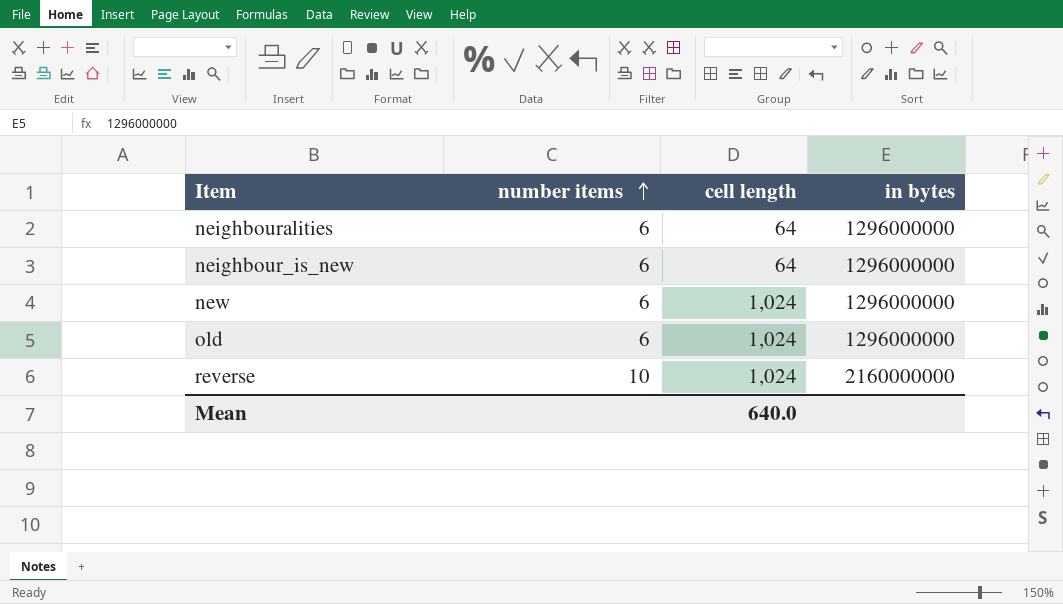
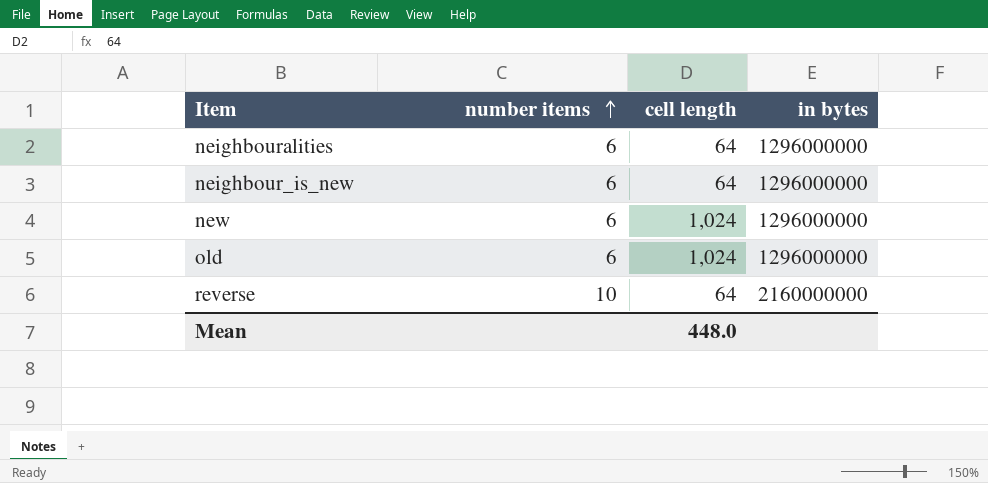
reverse | cell length: 1,024 -> 64
Mean | cell length: 640.0 -> 448.0

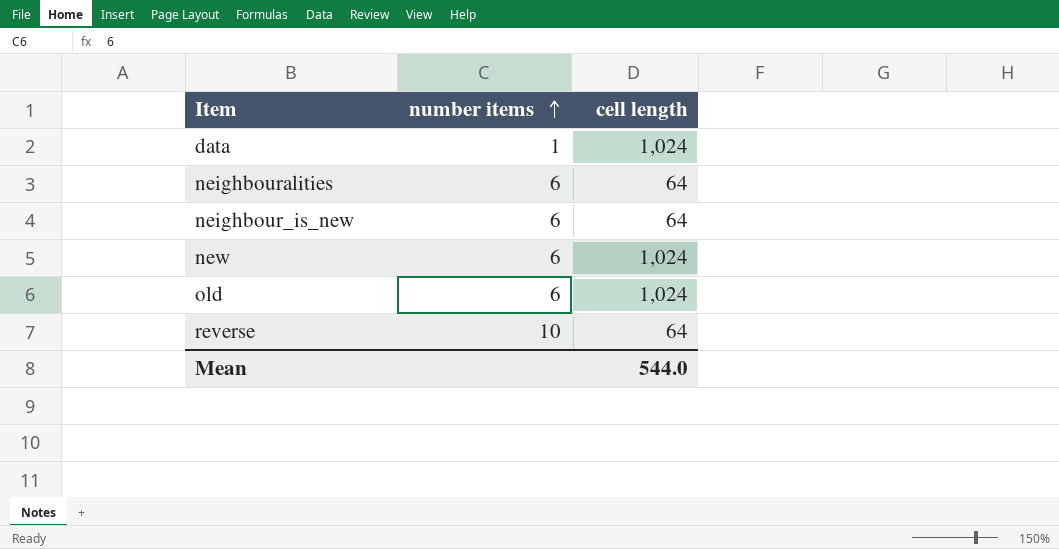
column in bytes | position: 4 -> none
row data: none -> 1 | 1,024
Mean | cell length: 448.0 -> 544.0

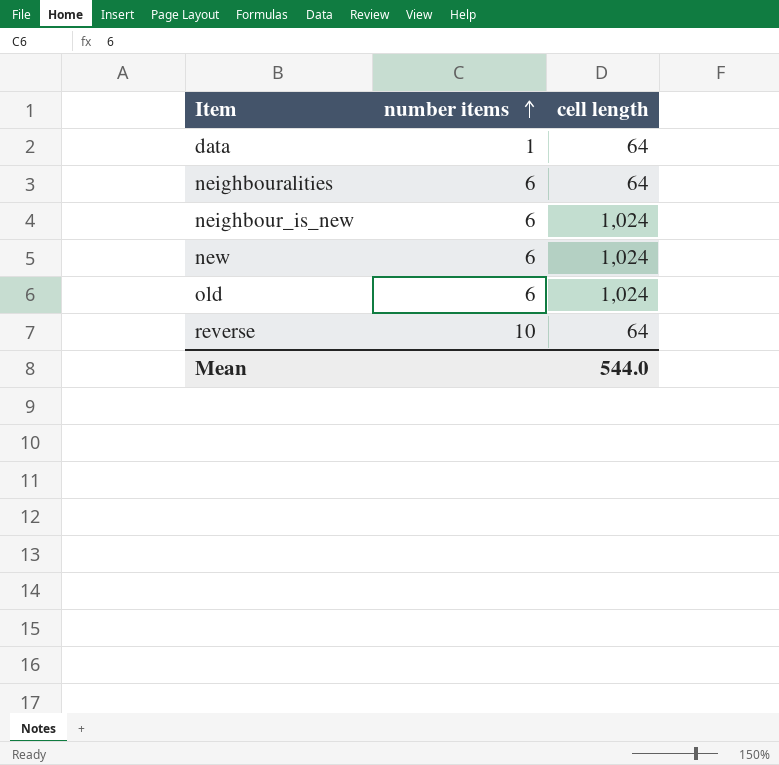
data | cell length: 1,024 -> 64
neighbour_is_new | cell length: 64 -> 1,024

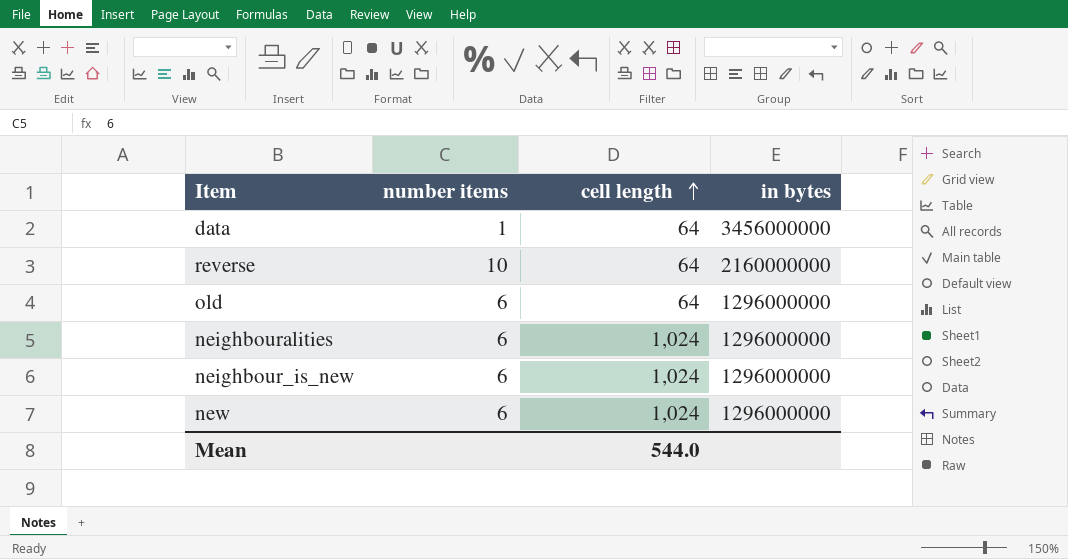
row order: number items ascending -> cell length ascending
column in bytes | position: none -> 4
old | cell length: 1,024 -> 64
neighbouralities | cell length: 64 -> 1,024

